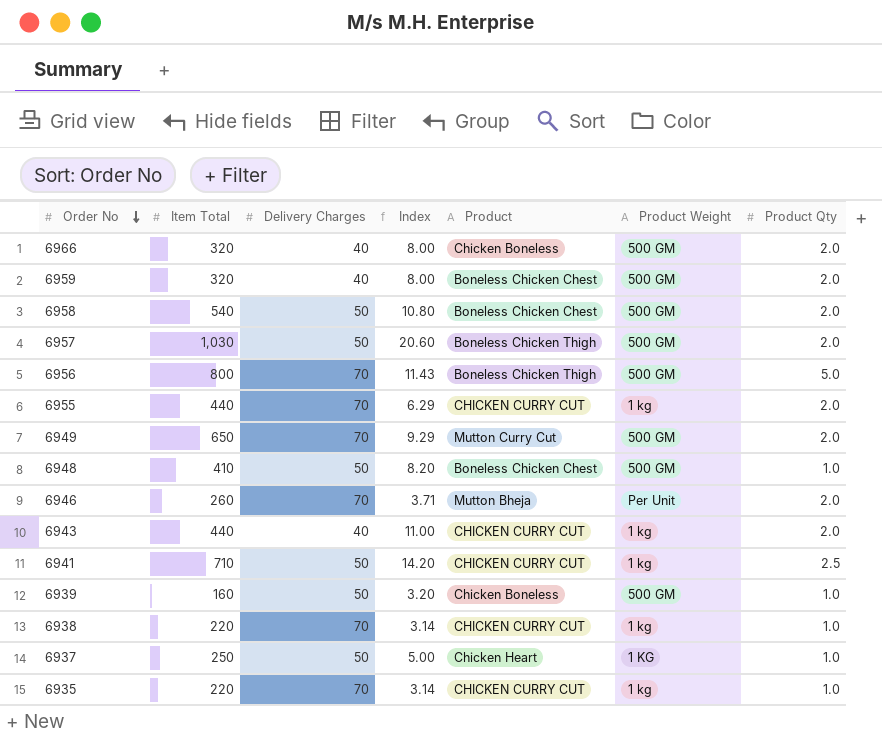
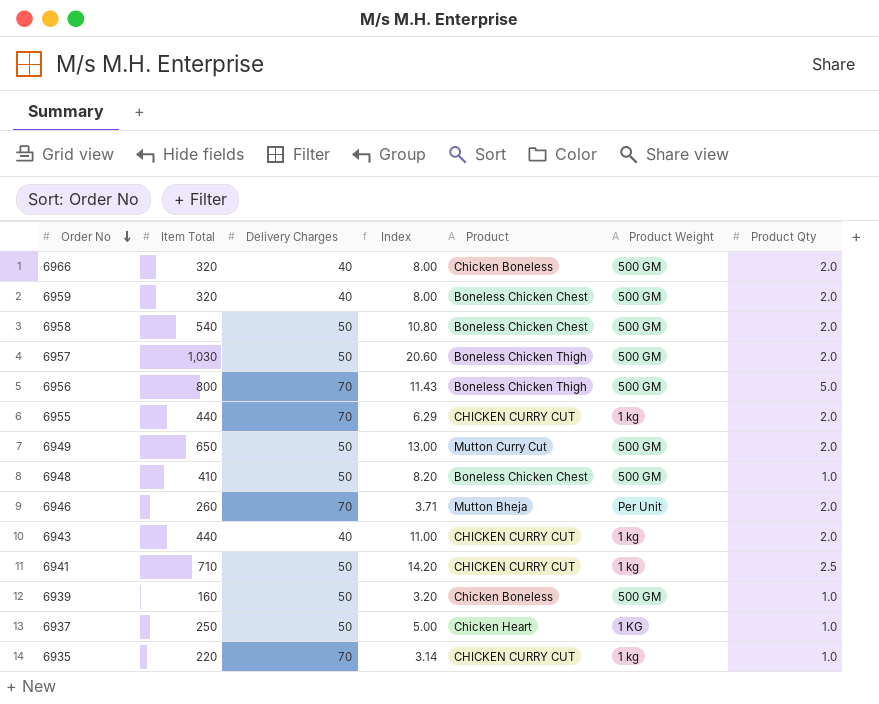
row 6938: 220 | 70 | 3.14 | CHICKEN CURRY CUT | 1 kg | 1.0 -> none
6949 | Delivery Charges: 70 -> 50
6949 | Index: 9.29 -> 13.00

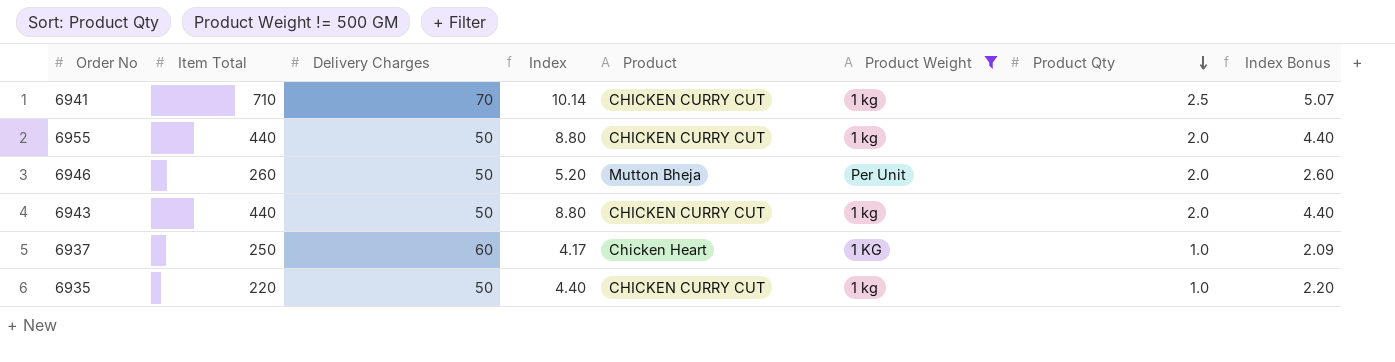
filter: none -> Product Weight != 500 GM
row order: Order No descending -> Product Qty descending
column Index Bonus | formula: none -> [Index] * 0.5
6941 | Delivery Charges: 50 -> 70
6941 | Index: 14.20 -> 10.14
6955 | Delivery Charges: 70 -> 50
6955 | Index: 6.29 -> 8.80
6946 | Delivery Charges: 70 -> 50
6946 | Index: 3.71 -> 5.20
6943 | Delivery Charges: 40 -> 50
6943 | Index: 11.00 -> 8.80
6937 | Delivery Charges: 50 -> 60
6937 | Index: 5.00 -> 4.17
6935 | Delivery Charges: 70 -> 50
6935 | Index: 3.14 -> 4.40

